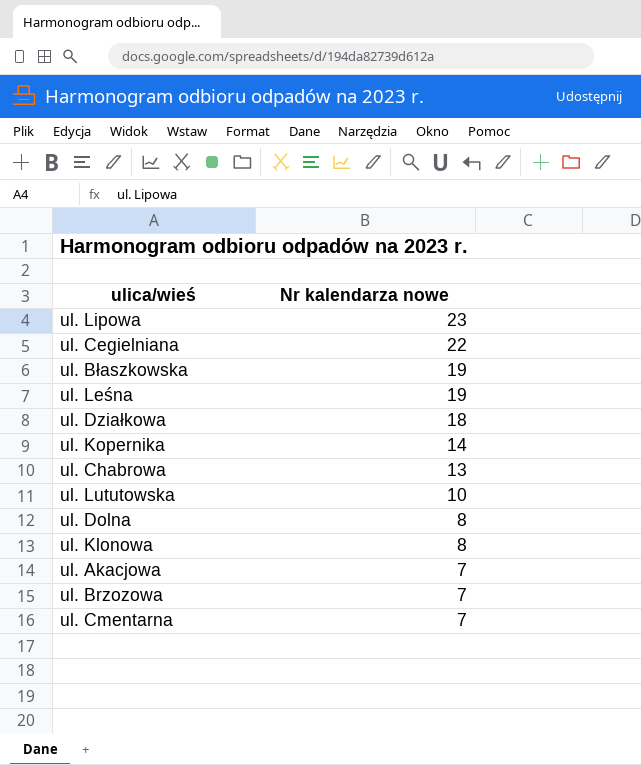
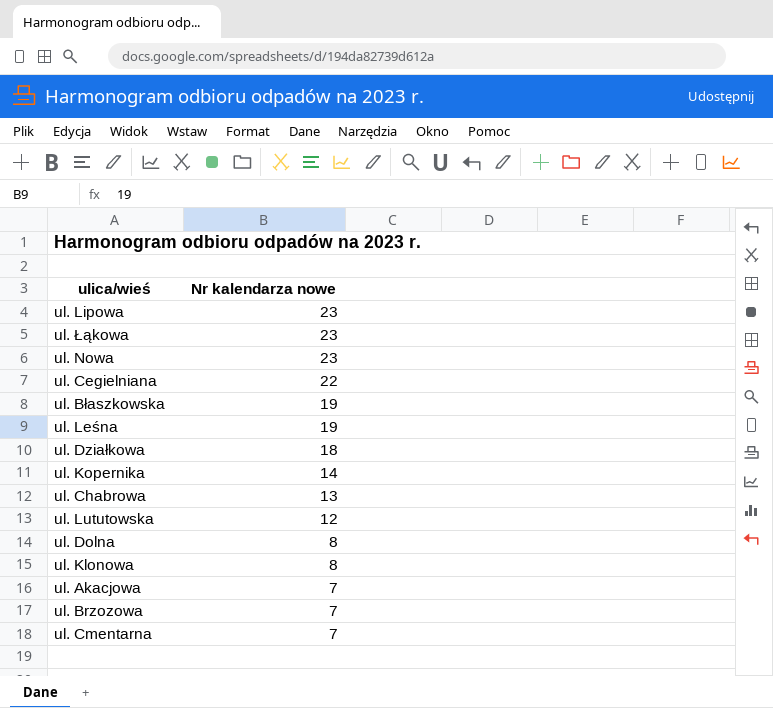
row ul. Łąkowa: none -> 23
row ul. Nowa: none -> 23
ul. Lututowska | Nr kalendarza nowe: 10 -> 12

